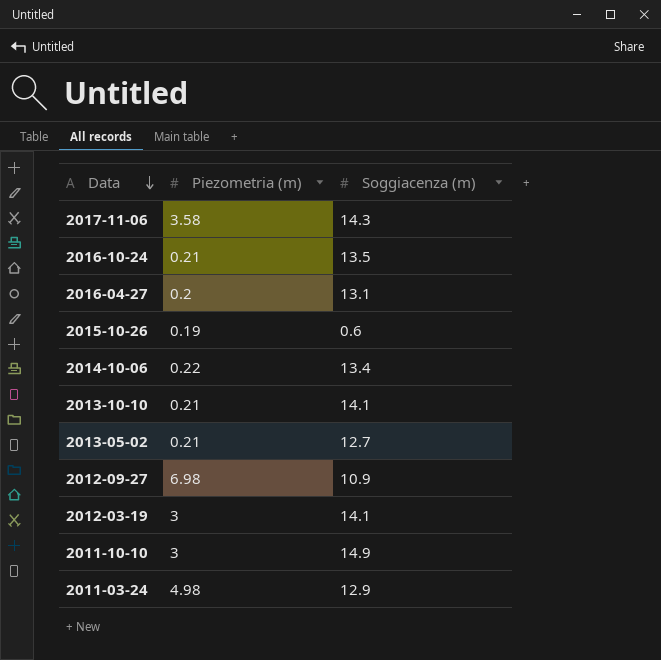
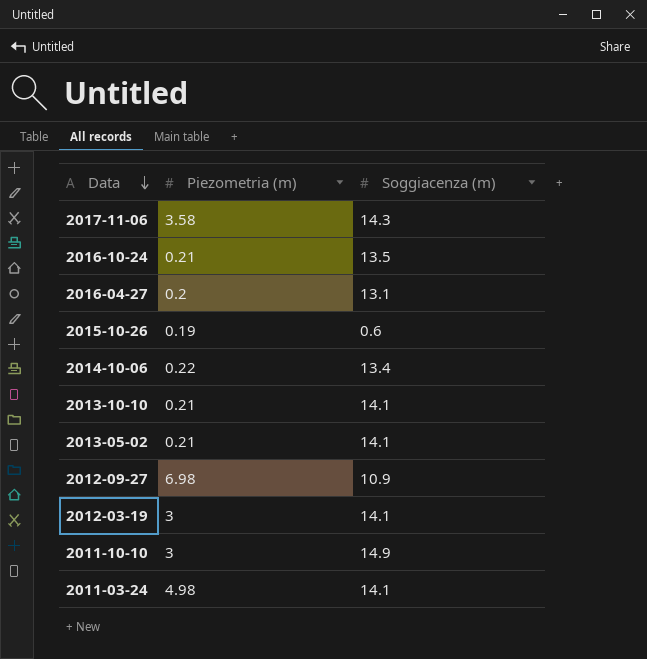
2013-05-02 | Soggiacenza (m): 12.7 -> 14.1
2011-03-24 | Soggiacenza (m): 12.9 -> 14.1

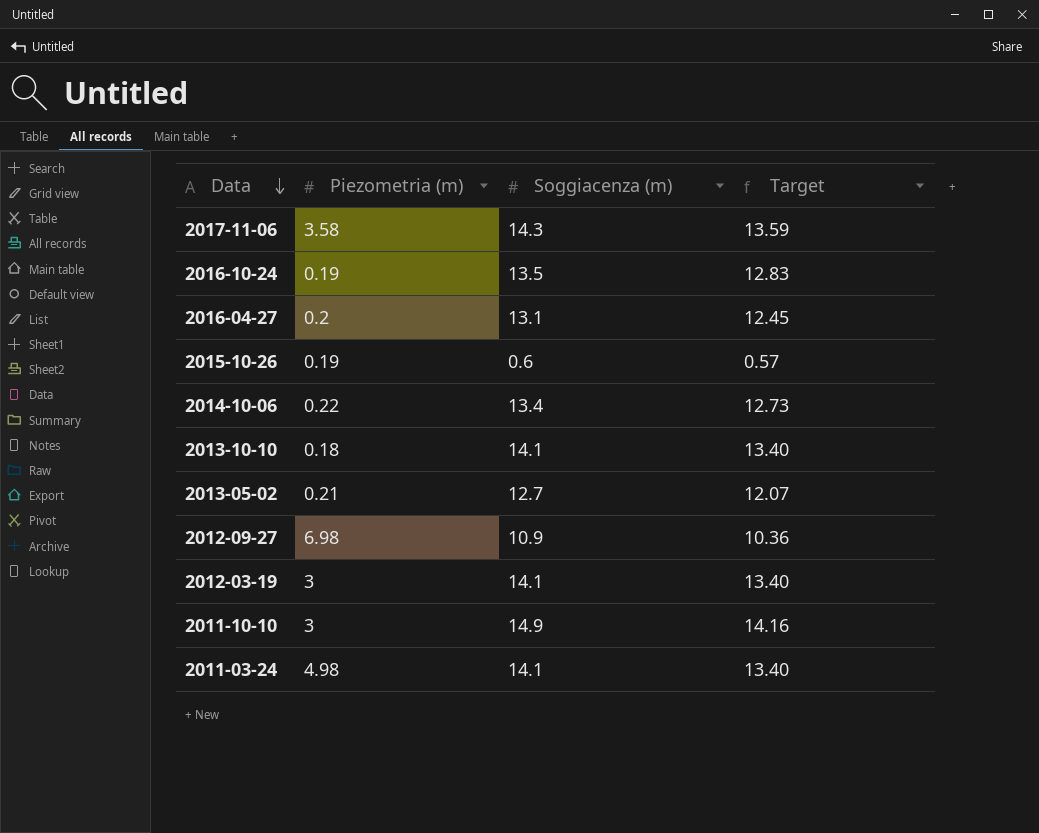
column Target | formula: none -> [Soggiacenza (m)] * 0.95
2016-10-24 | Piezometria (m): 0.21 -> 0.19
2013-10-10 | Piezometria (m): 0.21 -> 0.18
2013-05-02 | Soggiacenza (m): 14.1 -> 12.7

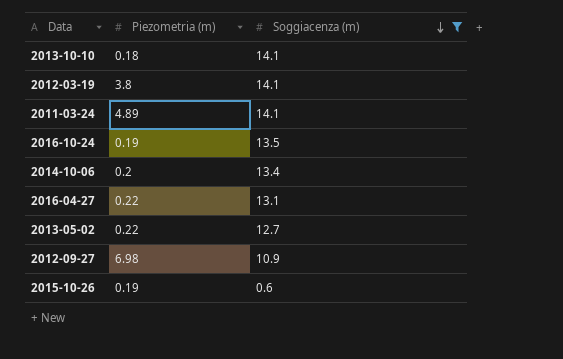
filter: none -> Soggiacenza (m) <= 14.1
row order: Data descending -> Soggiacenza (m) descending
column Target | formula: [Soggiacenza (m)] * 0.95 -> none
2012-03-19 | Piezometria (m): 3 -> 3.8
2011-03-24 | Piezometria (m): 4.98 -> 4.89
2014-10-06 | Piezometria (m): 0.22 -> 0.2
2016-04-27 | Piezometria (m): 0.2 -> 0.22
2013-05-02 | Piezometria (m): 0.21 -> 0.22

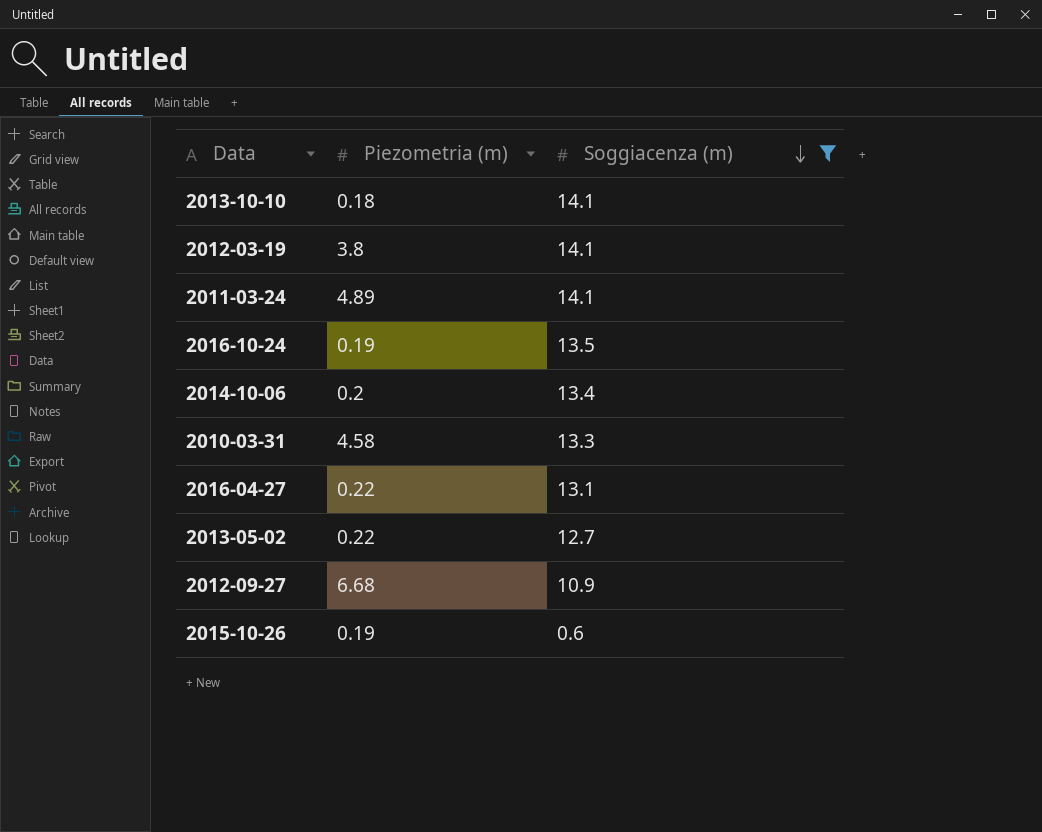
row 2010-03-31: none -> 4.58 | 13.3
2012-09-27 | Piezometria (m): 6.98 -> 6.68

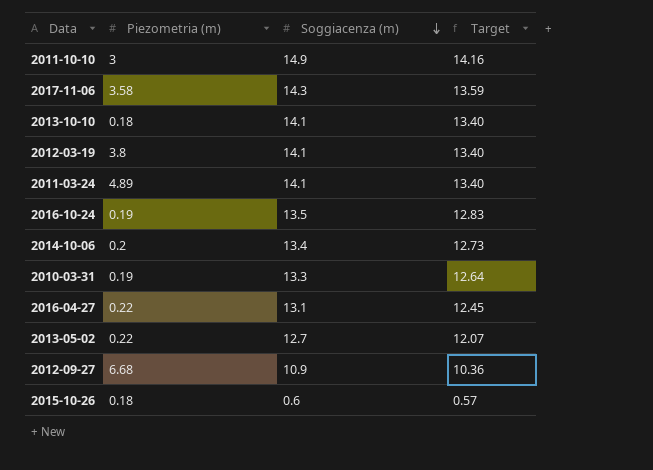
filter: Soggiacenza (m) <= 14.1 -> none
column Target | formula: none -> [Soggiacenza (m)] * 0.95
2010-03-31 | Piezometria (m): 4.58 -> 0.19
2015-10-26 | Piezometria (m): 0.19 -> 0.18

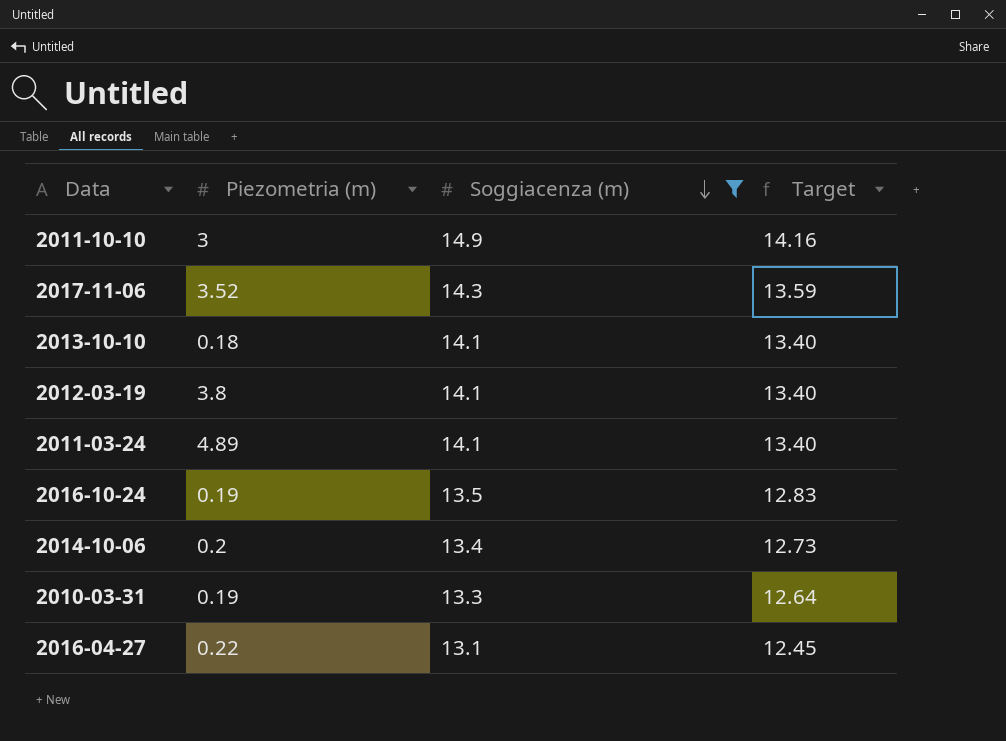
filter: none -> Soggiacenza (m) >= 13.1
2017-11-06 | Piezometria (m): 3.58 -> 3.52

